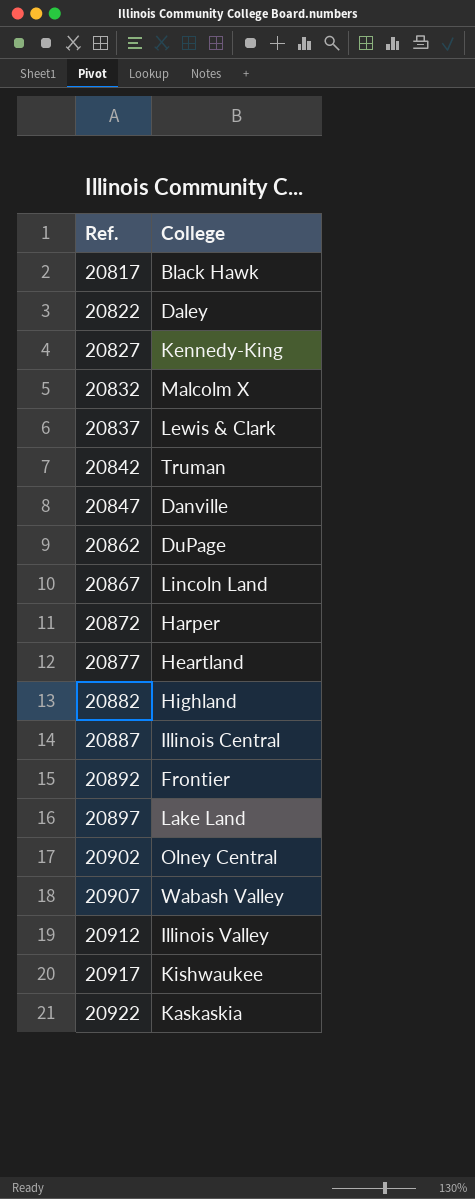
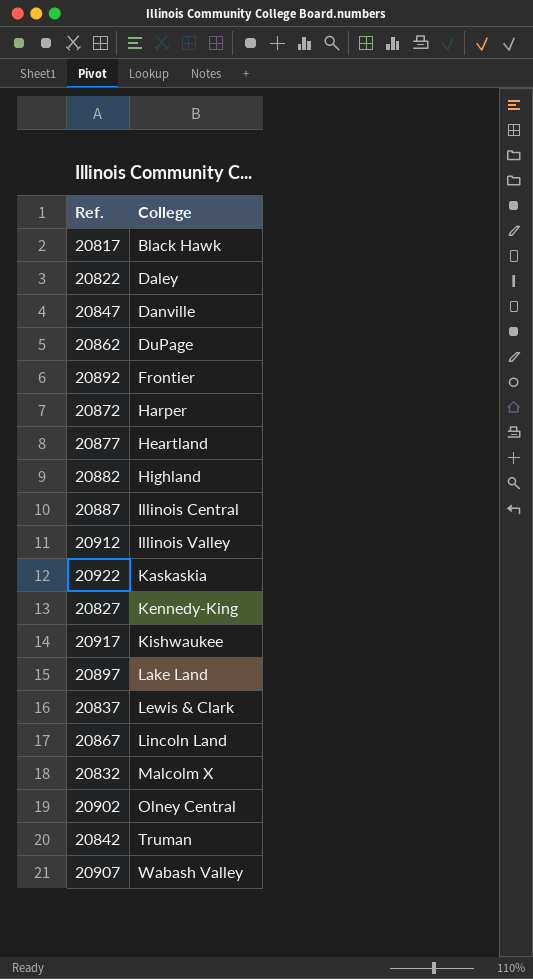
row order: Ref. ascending -> College ascending

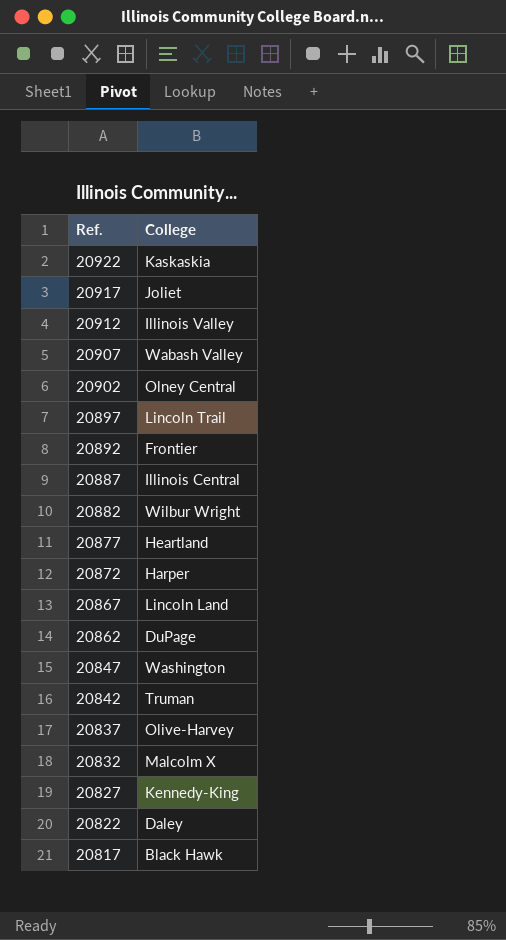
row order: College ascending -> Ref. descending
20917 | College: Kishwaukee -> Joliet
20897 | College: Lake Land -> Lincoln Trail
20882 | College: Highland -> Wilbur Wright
20847 | College: Danville -> Washington
20837 | College: Lewis & Clark -> Olive-Harvey

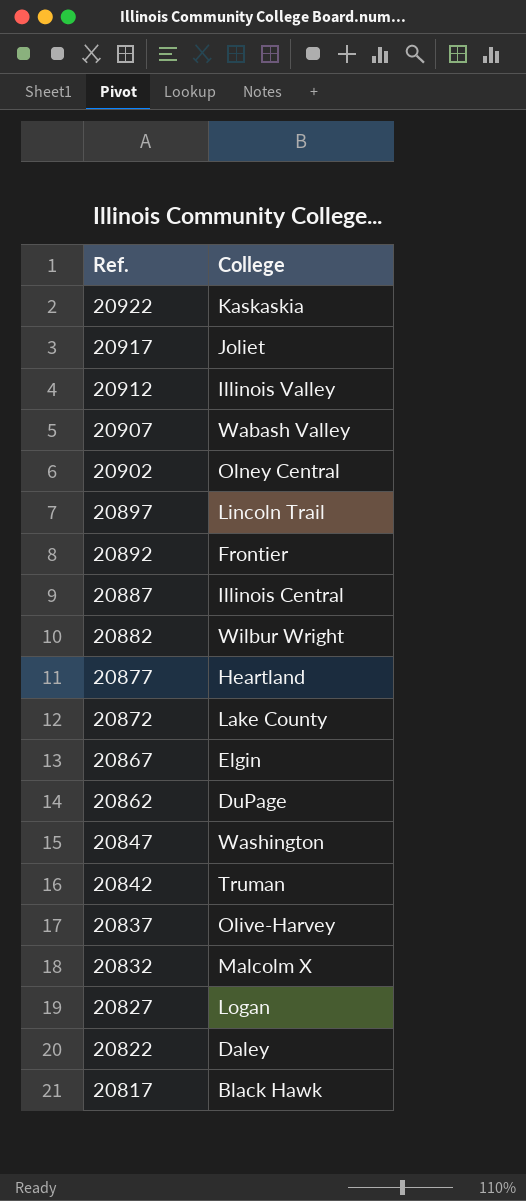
20872 | College: Harper -> Lake County
20867 | College: Lincoln Land -> Elgin
20827 | College: Kennedy-King -> Logan

